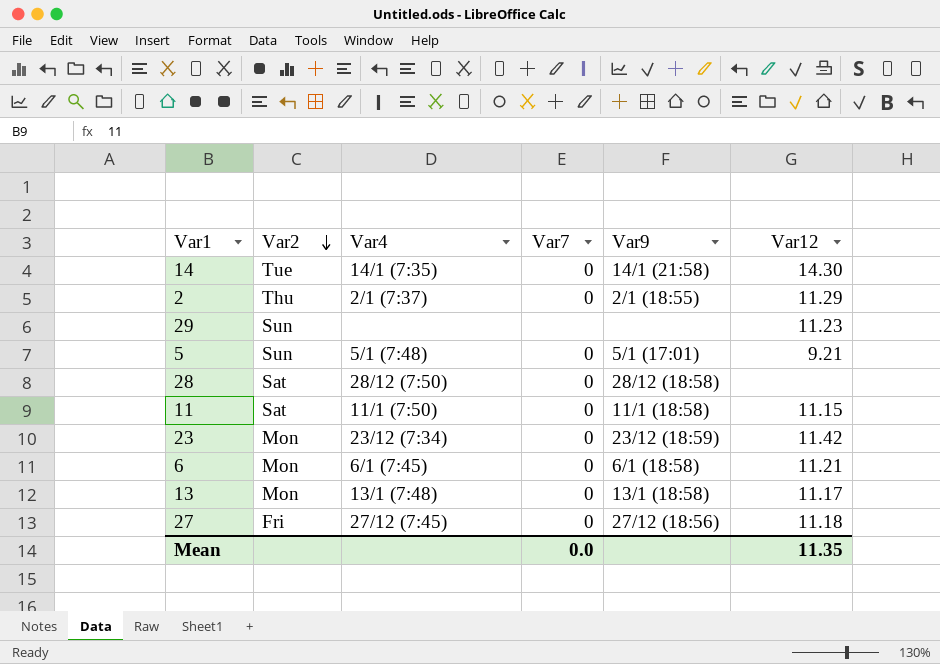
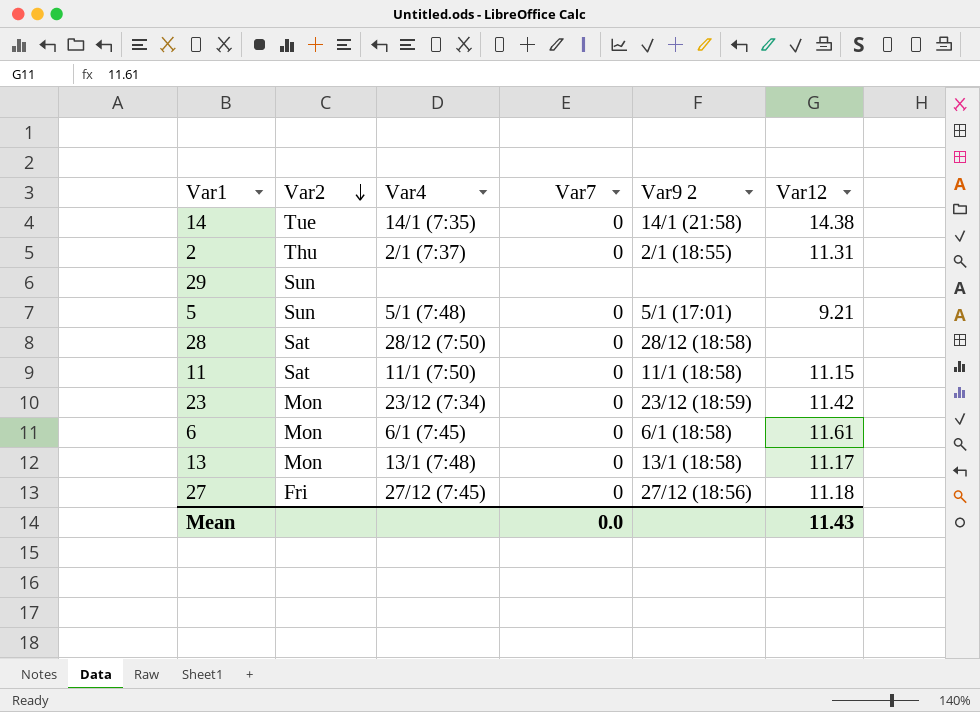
column name: Var9 -> Var9 2
14 | Var12: 14.30 -> 14.38
2 | Var12: 11.29 -> 11.31
29 | Var12: 11.23 -> none
6 | Var12: 11.21 -> 11.61
Mean | Var12: 11.35 -> 11.43

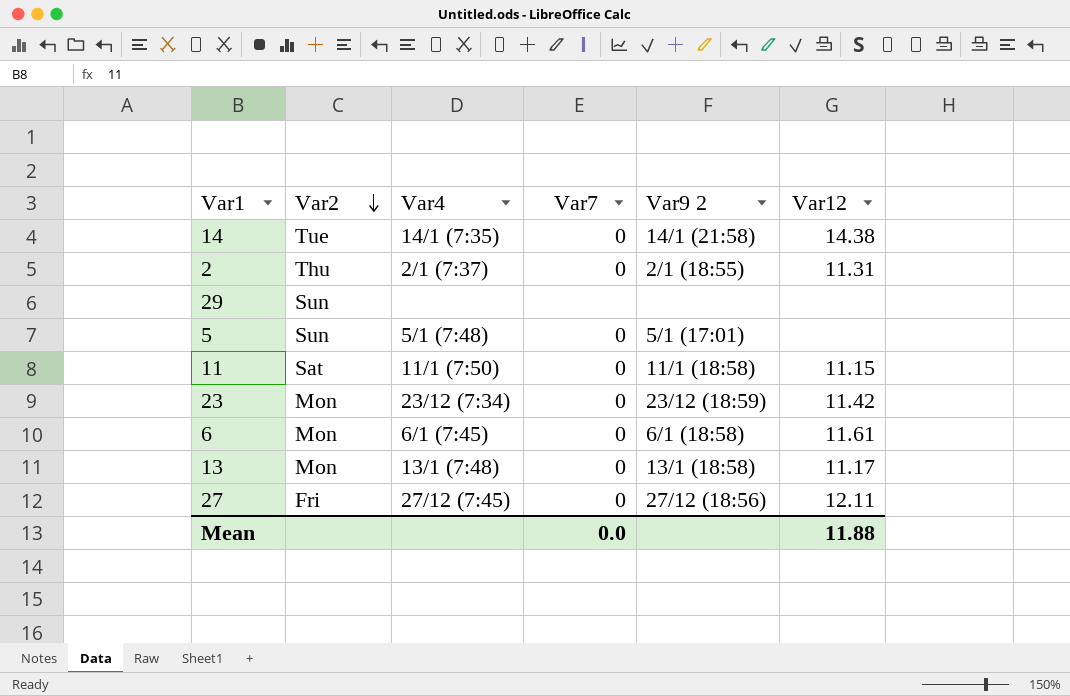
row 28: Sat | 28/12 (7:50) | 0 | 28/12 (18:58) | none -> none
5 | Var12: 9.21 -> none
27 | Var12: 11.18 -> 12.11
Mean | Var12: 11.43 -> 11.88

